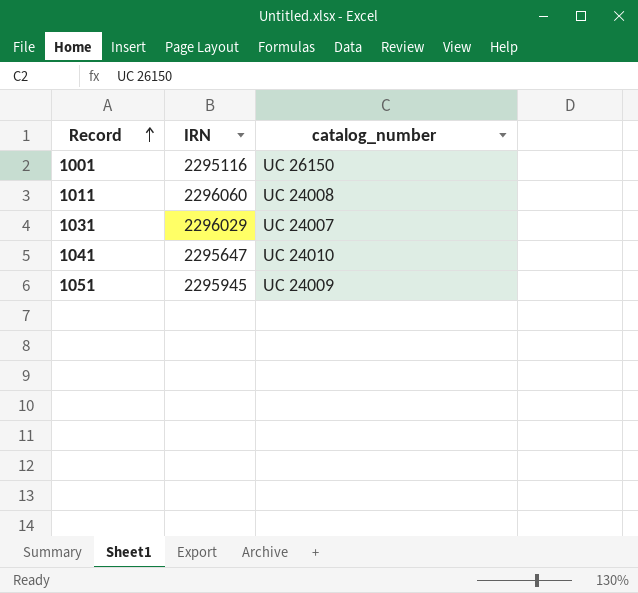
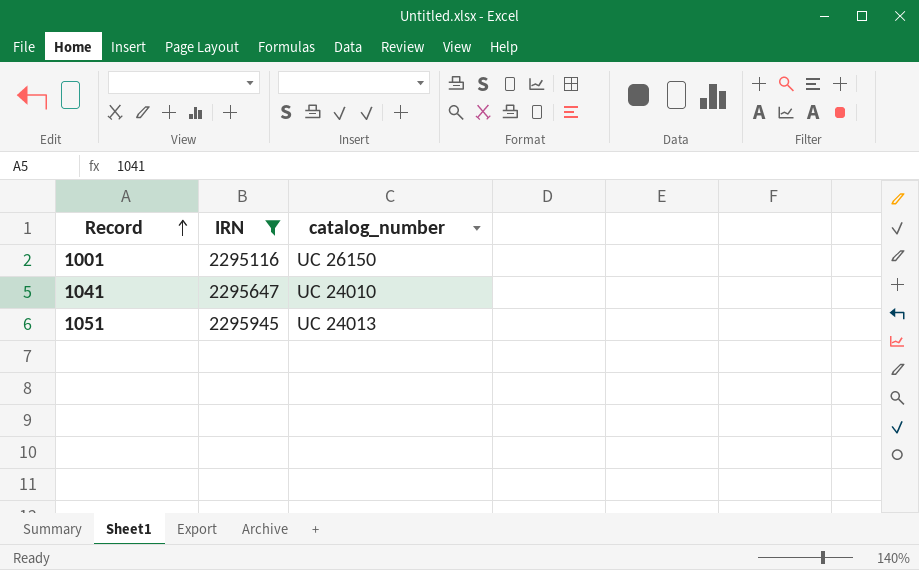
filter: none -> IRN <= 2295945
1051 | catalog_number: UC 24009 -> UC 24013

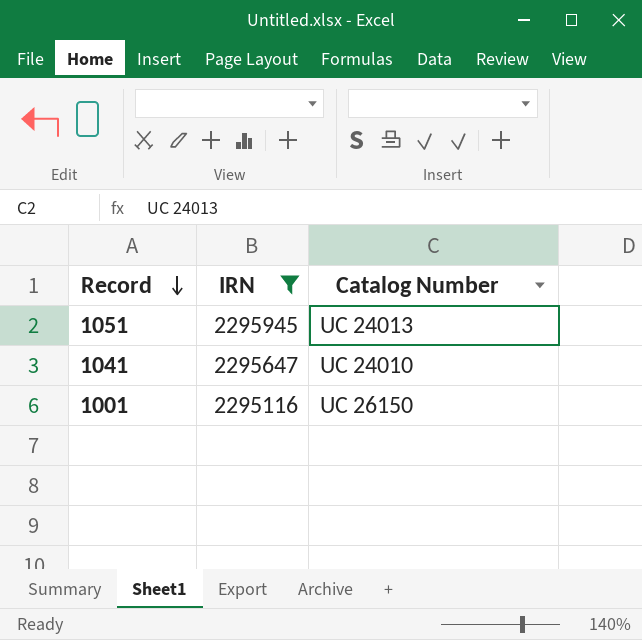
row order: Record ascending -> Record descending
column name: catalog_number -> Catalog Number

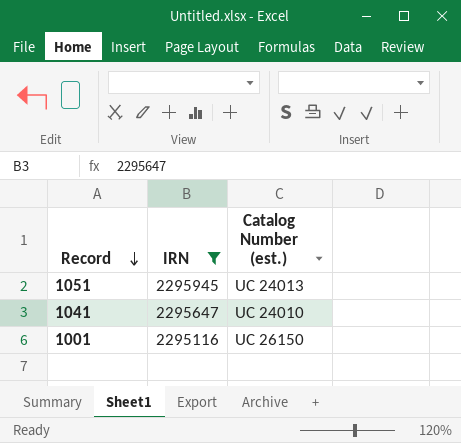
column name: Catalog Number -> Catalog Number (est.)

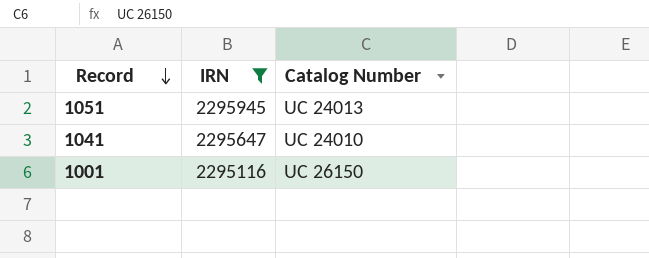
column name: Catalog Number (est.) -> Catalog Number

